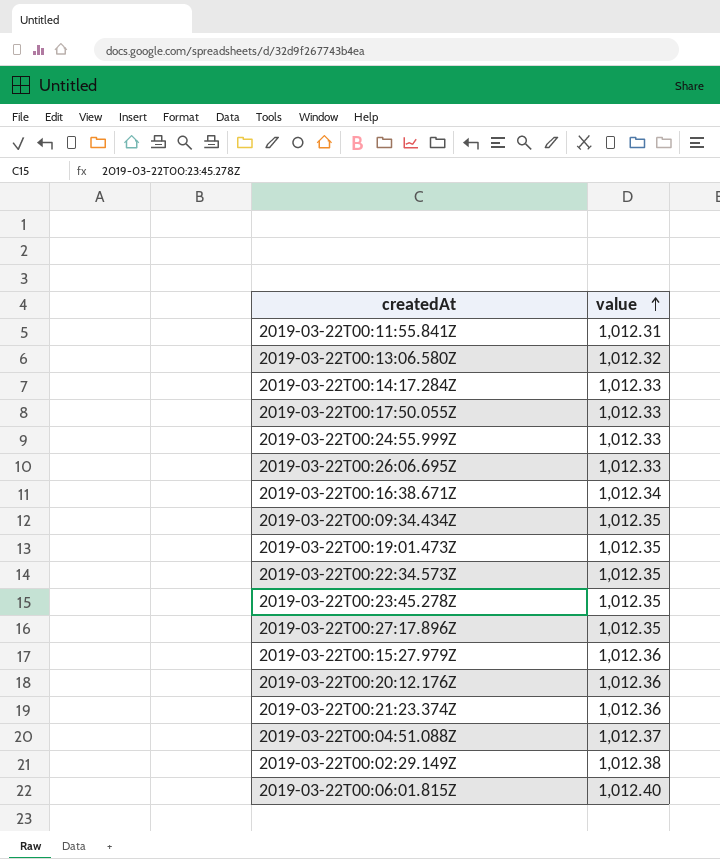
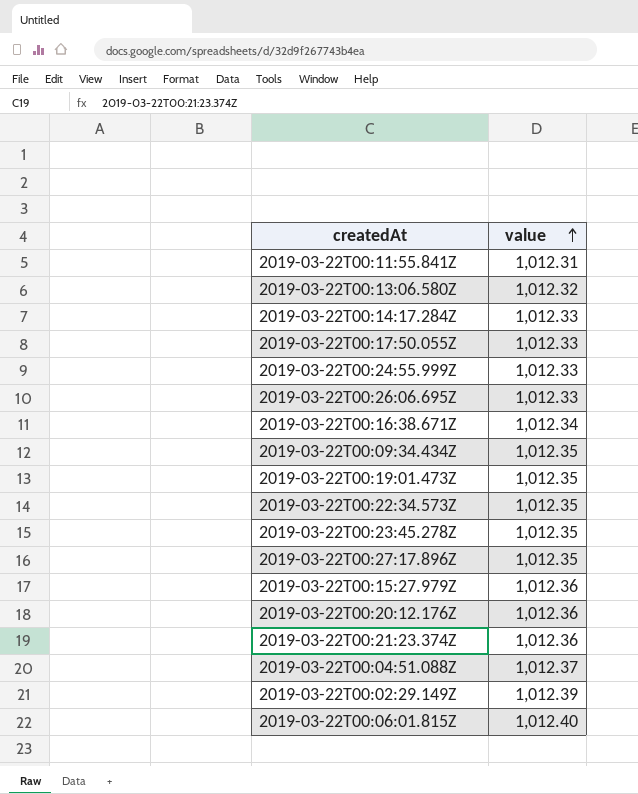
2019-03-22T00:02:29.149Z | value: 1,012.38 -> 1,012.39

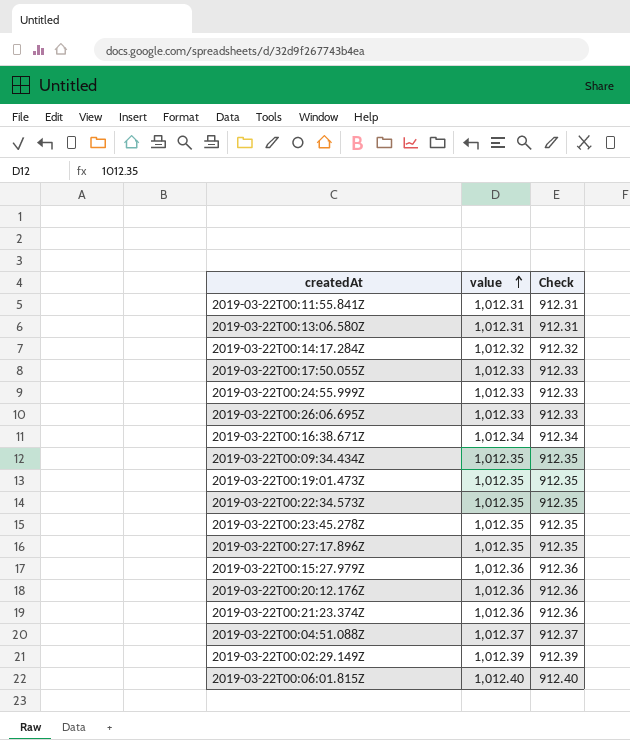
column Check | formula: none -> [value] - 100
2019-03-22T00:13:06.580Z | value: 1,012.32 -> 1,012.31
2019-03-22T00:14:17.284Z | value: 1,012.33 -> 1,012.32

